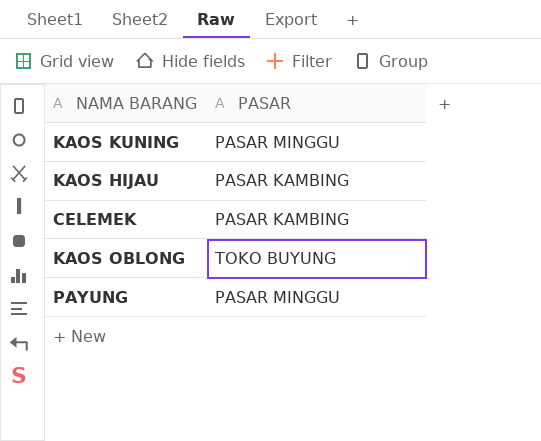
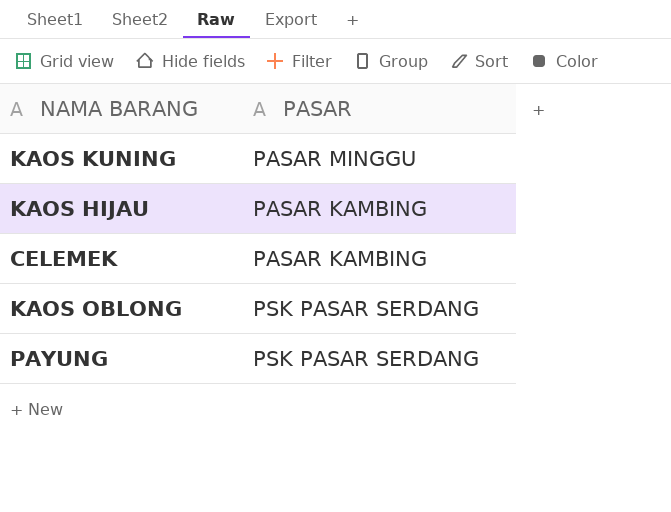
KAOS OBLONG | PASAR: TOKO BUYUNG -> PSK PASAR SERDANG
PAYUNG | PASAR: PASAR MINGGU -> PSK PASAR SERDANG

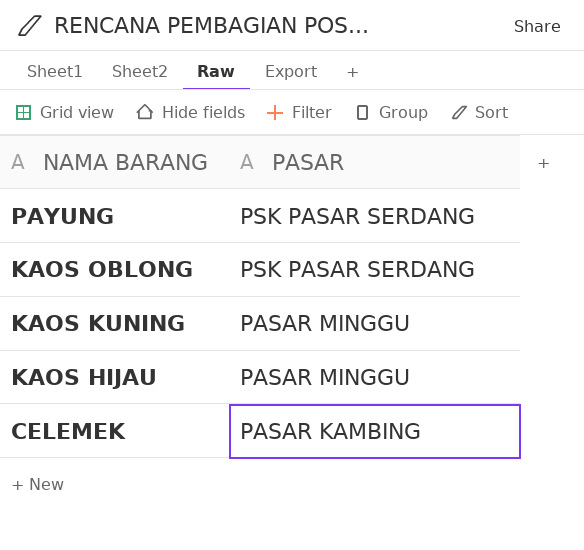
row order: none -> NAMA BARANG descending
KAOS HIJAU | PASAR: PASAR KAMBING -> PASAR MINGGU

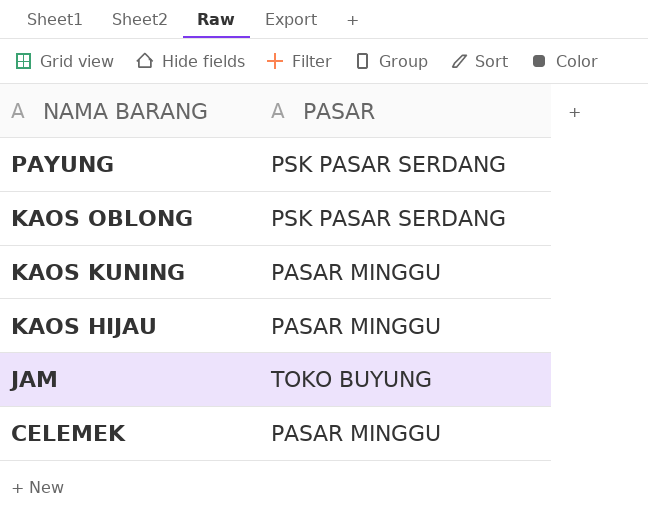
row JAM: none -> TOKO BUYUNG
CELEMEK | PASAR: PASAR KAMBING -> PASAR MINGGU

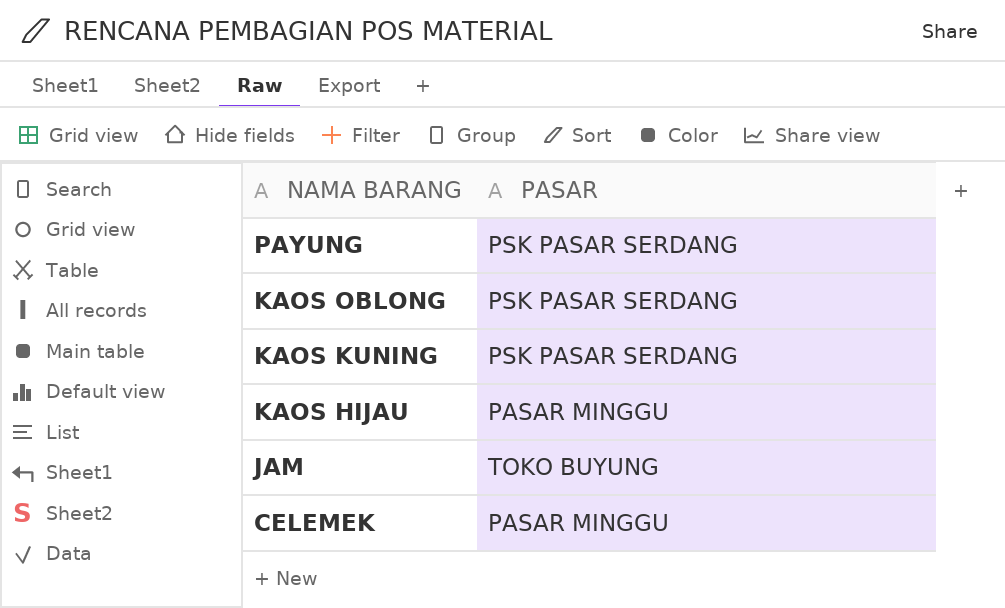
KAOS KUNING | PASAR: PASAR MINGGU -> PSK PASAR SERDANG

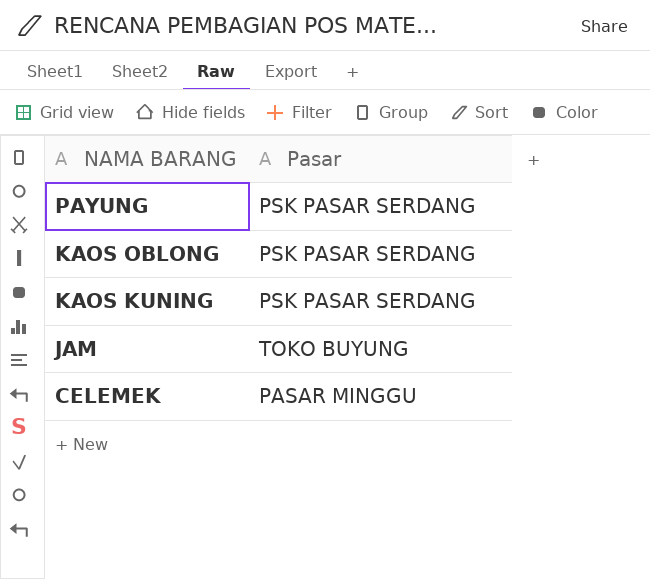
column name: PASAR -> Pasar
row KAOS HIJAU: PASAR MINGGU -> none

